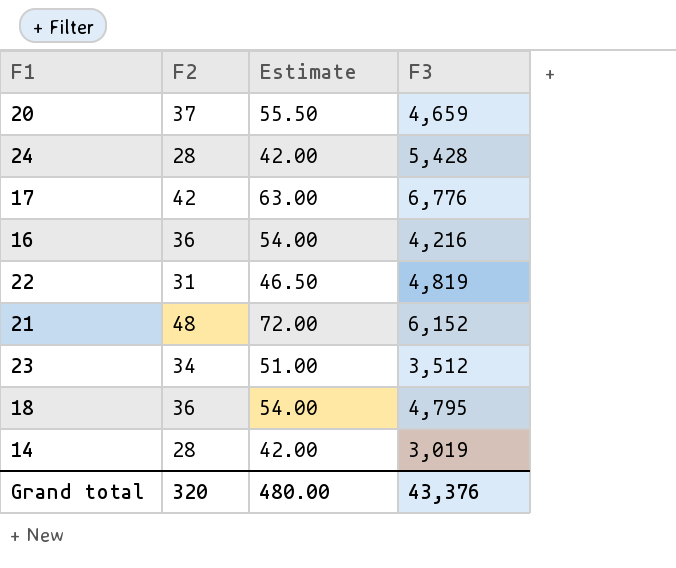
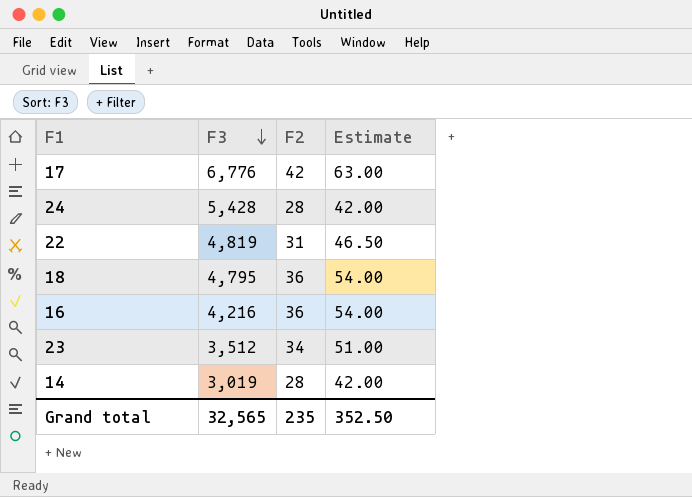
row order: none -> F3 descending
column F3 | position: 4 -> 2
row 20: 37 | 55.50 | 4,659 -> none
row 21: 48 | 72.00 | 6,152 -> none
Grand total | F3: 43,376 -> 32,565
Grand total | F2: 320 -> 235
Grand total | Estimate: 480.00 -> 352.50

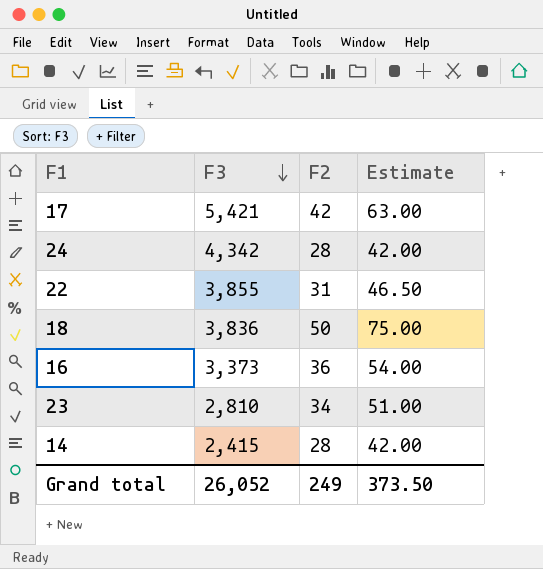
17 | F3: 6,776 -> 5,421
24 | F3: 5,428 -> 4,342
22 | F3: 4,819 -> 3,855
18 | F3: 4,795 -> 3,836
18 | F2: 36 -> 50
18 | Estimate: 54.00 -> 75.00
16 | F3: 4,216 -> 3,373
23 | F3: 3,512 -> 2,810
14 | F3: 3,019 -> 2,415
Grand total | F3: 32,565 -> 26,052
Grand total | F2: 235 -> 249
Grand total | Estimate: 352.50 -> 373.50

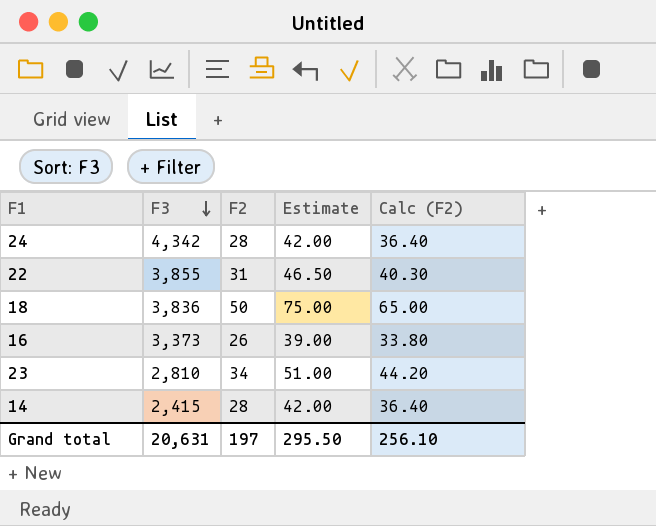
column Calc (F2) | formula: none -> [F2] * 1.3
row 17: 5,421 | 42 | 63.00 -> none
16 | F2: 36 -> 26
16 | Estimate: 54.00 -> 39.00
Grand total | F3: 26,052 -> 20,631
Grand total | F2: 249 -> 197
Grand total | Estimate: 373.50 -> 295.50

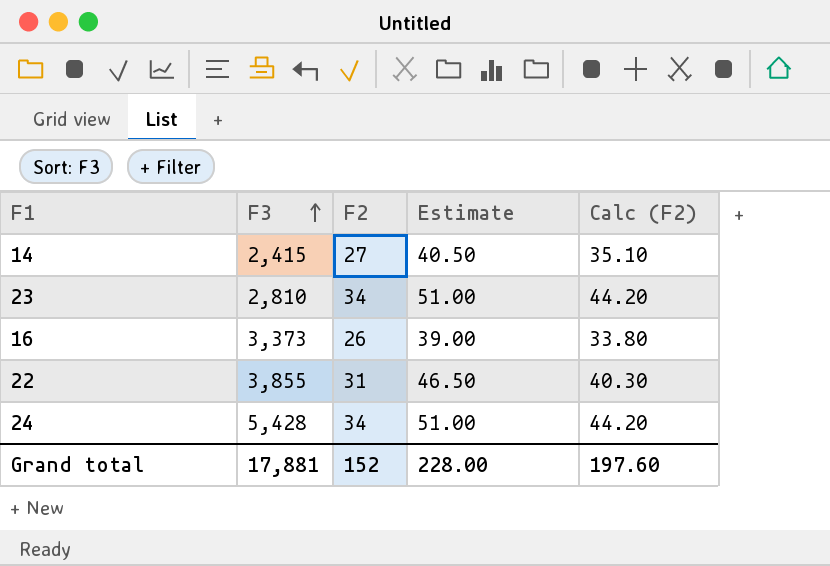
row order: F3 descending -> F3 ascending
row 18: 3,836 | 50 | 75.00 | 65.00 -> none
14 | F2: 28 -> 27
14 | Estimate: 42.00 -> 40.50
14 | Calc (F2): 36.40 -> 35.10
24 | F3: 4,342 -> 5,428
24 | F2: 28 -> 34
24 | Estimate: 42.00 -> 51.00
24 | Calc (F2): 36.40 -> 44.20
Grand total | F3: 20,631 -> 17,881
Grand total | F2: 197 -> 152
Grand total | Estimate: 295.50 -> 228.00
Grand total | Calc (F2): 256.10 -> 197.60

